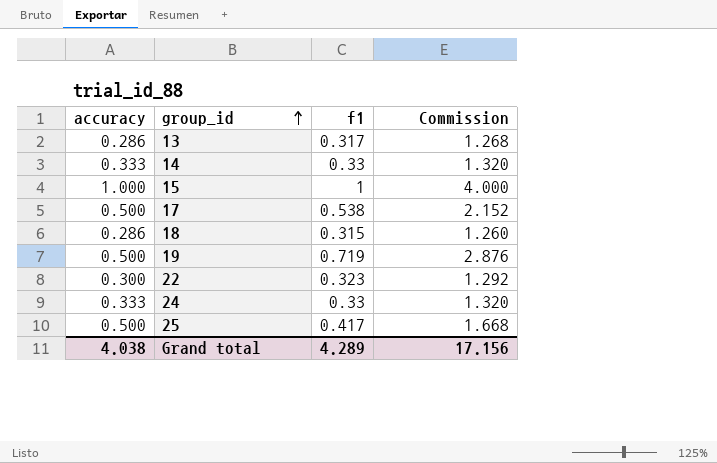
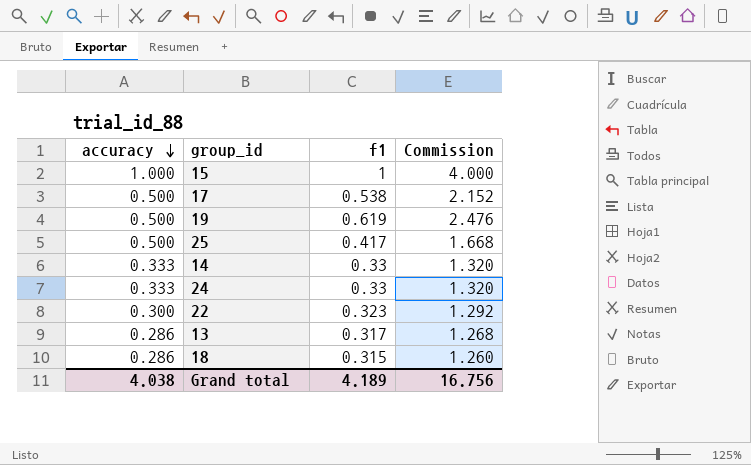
row order: group_id ascending -> accuracy descending
19 | f1: 0.719 -> 0.619
19 | Commission: 2.876 -> 2.476
Grand total | f1: 4.289 -> 4.189
Grand total | Commission: 17.156 -> 16.756

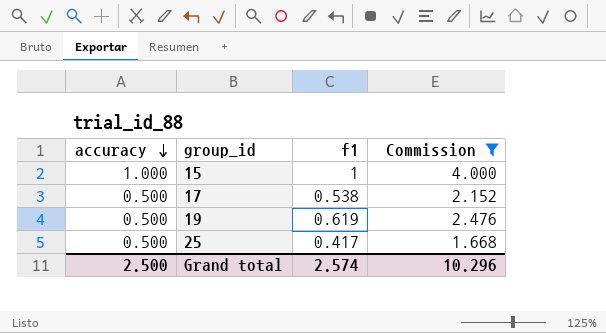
filter: none -> Commission >= 1.668
Grand total | accuracy: 4.038 -> 2.500
Grand total | f1: 4.189 -> 2.574
Grand total | Commission: 16.756 -> 10.296

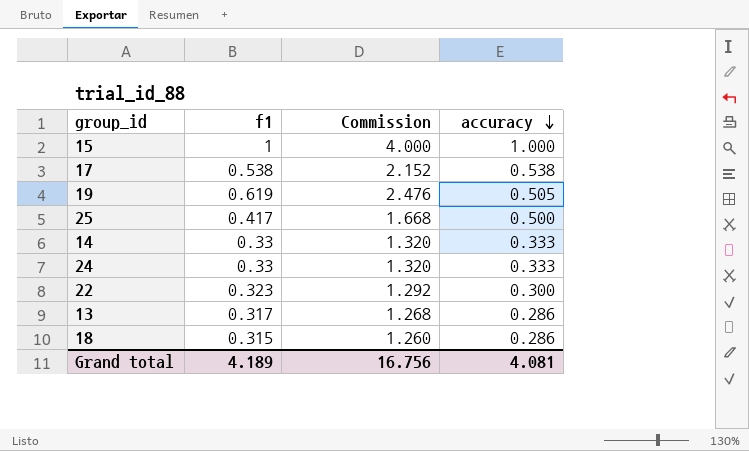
filter: Commission >= 1.668 -> none
column accuracy | position: 1 -> 4
17 | accuracy: 0.500 -> 0.538
19 | accuracy: 0.500 -> 0.505
Grand total | f1: 2.574 -> 4.189
Grand total | Commission: 10.296 -> 16.756
Grand total | accuracy: 2.500 -> 4.081

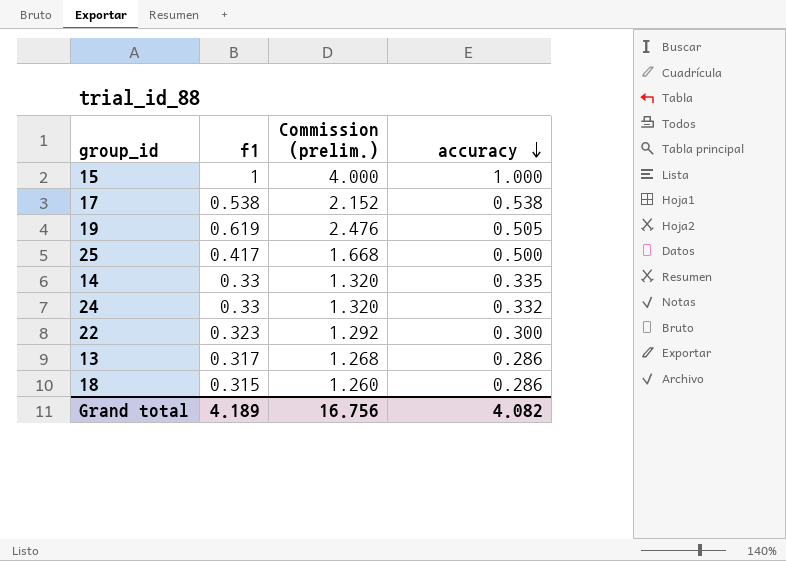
column name: Commission -> Commission (prelim.)
14 | accuracy: 0.333 -> 0.335
24 | accuracy: 0.333 -> 0.332
Grand total | accuracy: 4.081 -> 4.082

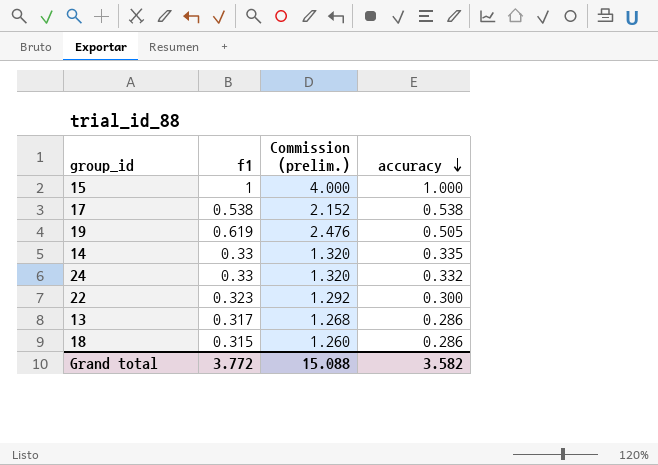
row 25: 0.417 | 1.668 | 0.500 -> none
Grand total | f1: 4.189 -> 3.772
Grand total | Commission (prelim.): 16.756 -> 15.088
Grand total | accuracy: 4.082 -> 3.582

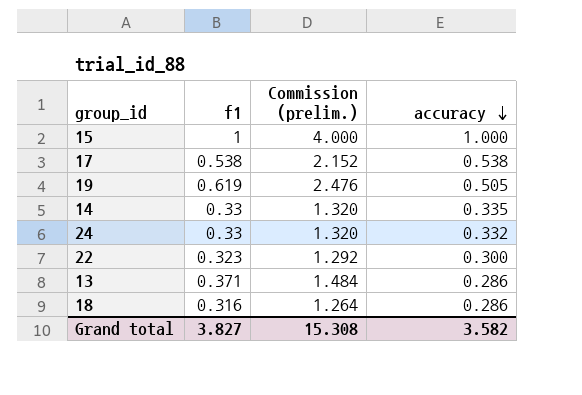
13 | f1: 0.317 -> 0.371
13 | Commission (prelim.): 1.268 -> 1.484
18 | f1: 0.315 -> 0.316
18 | Commission (prelim.): 1.260 -> 1.264
Grand total | f1: 3.772 -> 3.827
Grand total | Commission (prelim.): 15.088 -> 15.308

